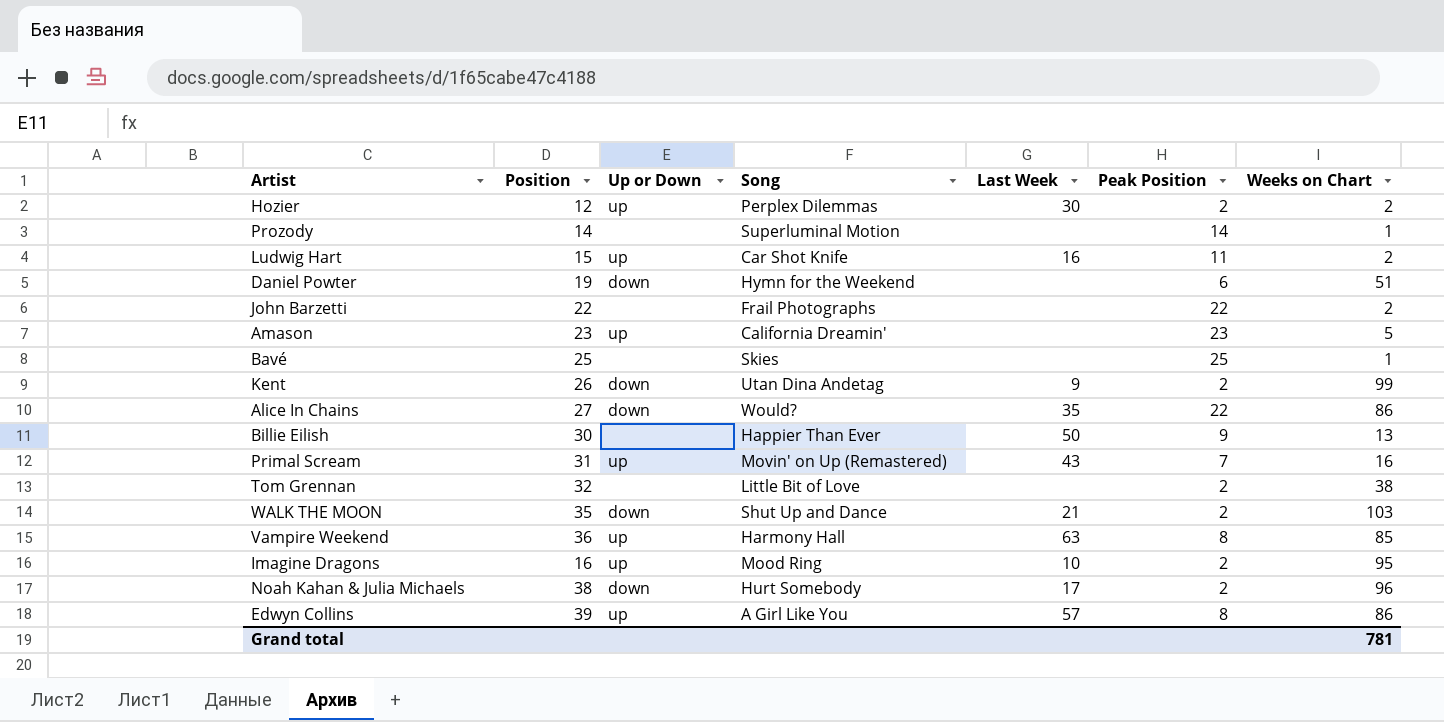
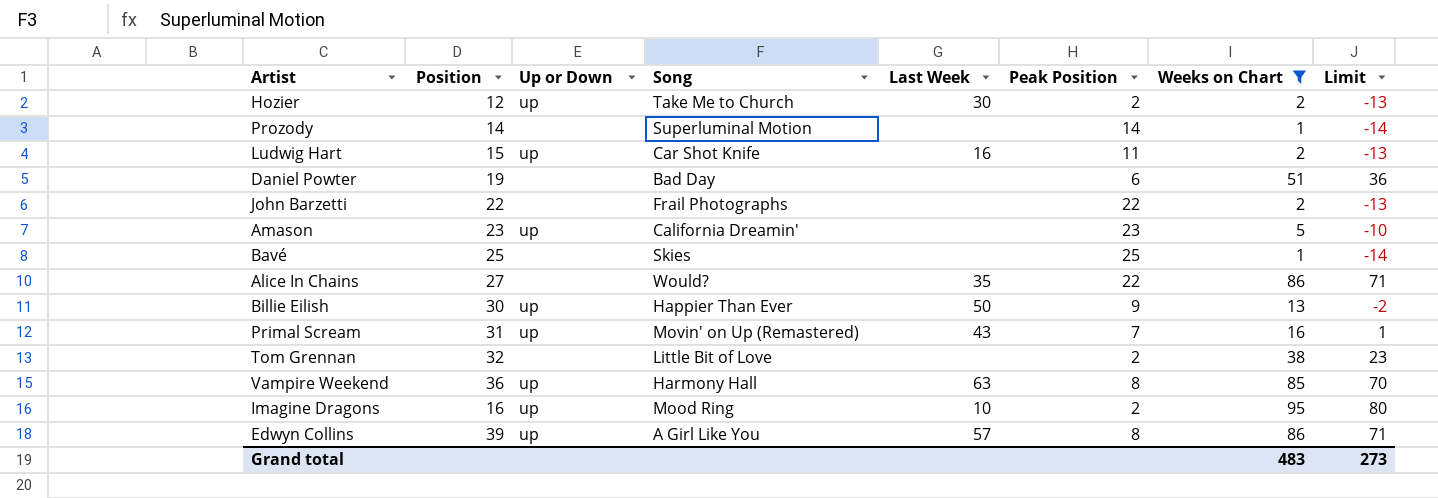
filter: none -> Weeks on Chart <= 95
column Limit | formula: none -> [Weeks on Chart] - 15
Hozier | Song: Perplex Dilemmas -> Take Me to Church
Daniel Powter | Up or Down: down -> none
Daniel Powter | Song: Hymn for the Weekend -> Bad Day
Alice In Chains | Up or Down: down -> none
Billie Eilish | Up or Down: none -> up
Grand total | Weeks on Chart: 781 -> 483

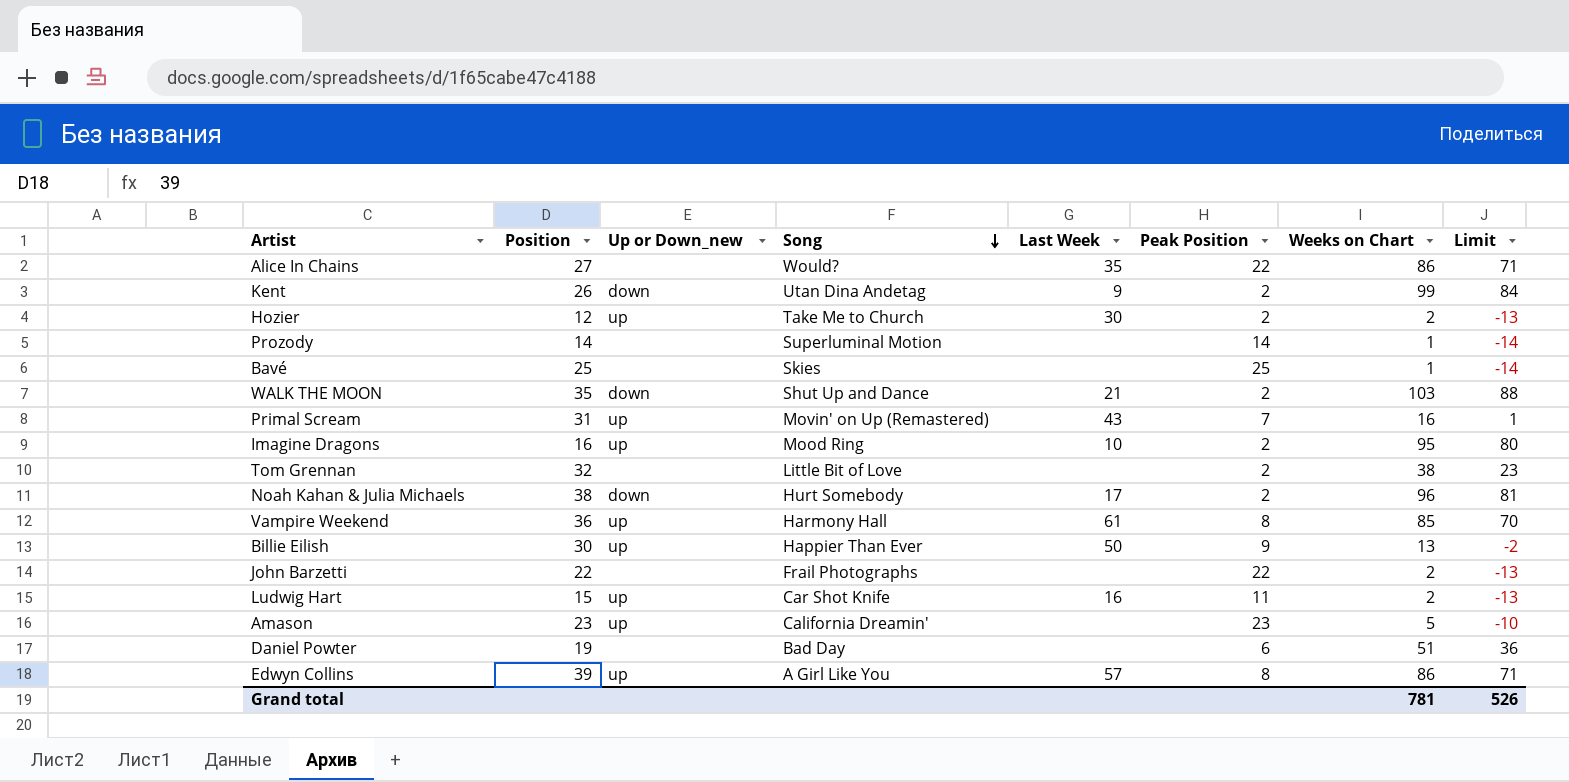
filter: Weeks on Chart <= 95 -> none
row order: none -> Song descending
column name: Up or Down -> Up or Down_new
Vampire Weekend | Last Week: 63 -> 61
Grand total | Weeks on Chart: 483 -> 781
Grand total | Limit: 273 -> 526

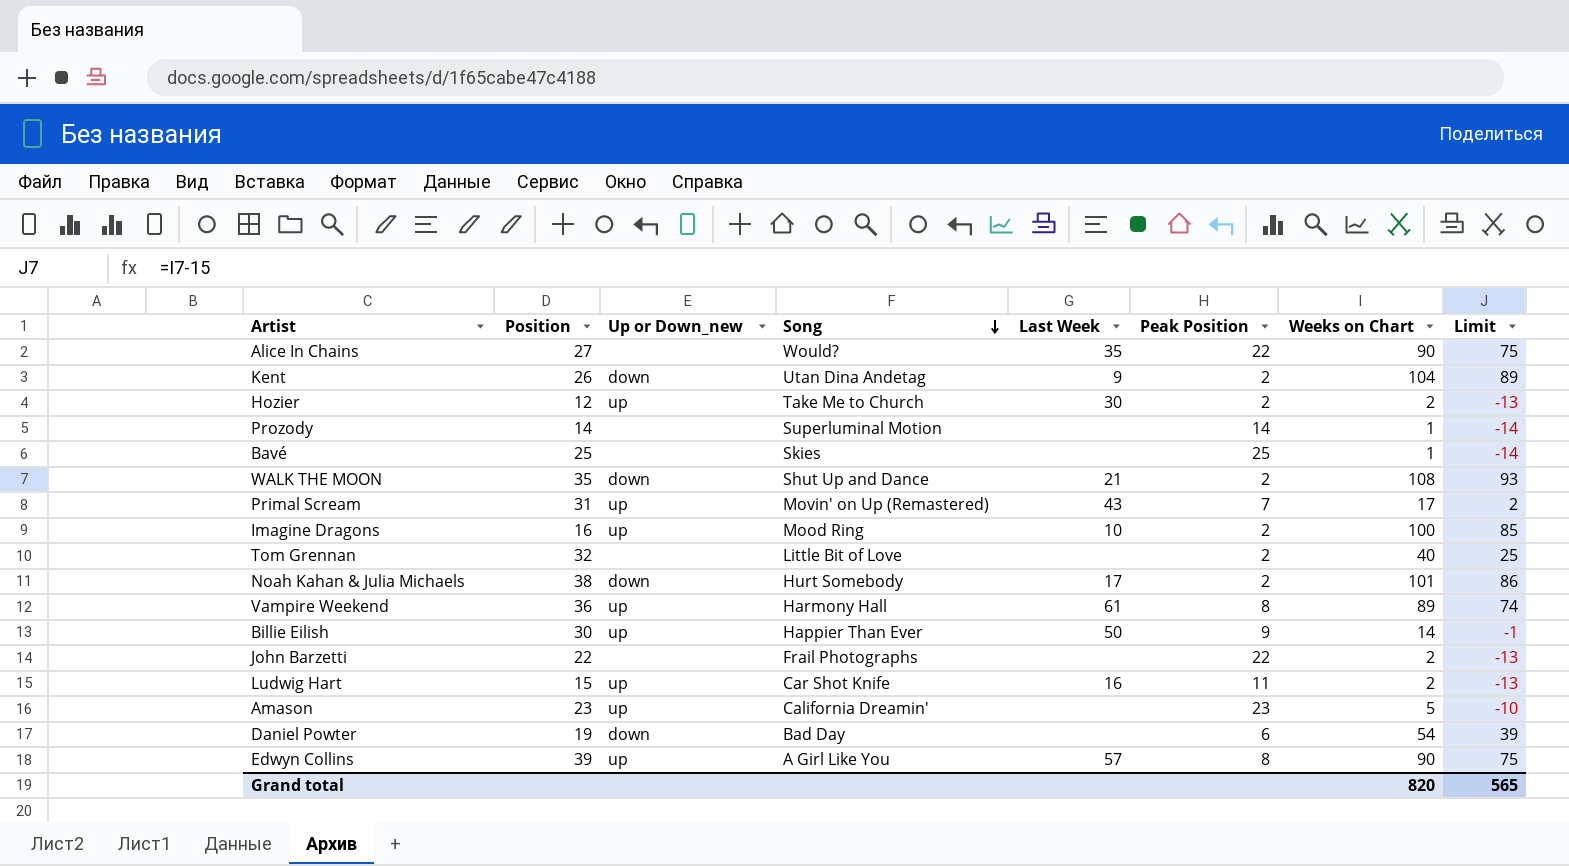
Alice In Chains | Weeks on Chart: 86 -> 90
Alice In Chains | Limit: 71 -> 75
Kent | Weeks on Chart: 99 -> 104
Kent | Limit: 84 -> 89
WALK THE MOON | Weeks on Chart: 103 -> 108
WALK THE MOON | Limit: 88 -> 93
Primal Scream | Weeks on Chart: 16 -> 17
Primal Scream | Limit: 1 -> 2
Imagine Dragons | Weeks on Chart: 95 -> 100
Imagine Dragons | Limit: 80 -> 85
Tom Grennan | Weeks on Chart: 38 -> 40
Tom Grennan | Limit: 23 -> 25
Noah Kahan & Julia Michaels | Weeks on Chart: 96 -> 101
Noah Kahan & Julia Michaels | Limit: 81 -> 86
Vampire Weekend | Weeks on Chart: 85 -> 89
Vampire Weekend | Limit: 70 -> 74
Billie Eilish | Weeks on Chart: 13 -> 14
Billie Eilish | Limit: -2 -> -1
Daniel Powter | Up or Down_new: none -> down
Daniel Powter | Weeks on Chart: 51 -> 54
Daniel Powter | Limit: 36 -> 39
Edwyn Collins | Weeks on Chart: 86 -> 90
Edwyn Collins | Limit: 71 -> 75
Grand total | Weeks on Chart: 781 -> 820
Grand total | Limit: 526 -> 565

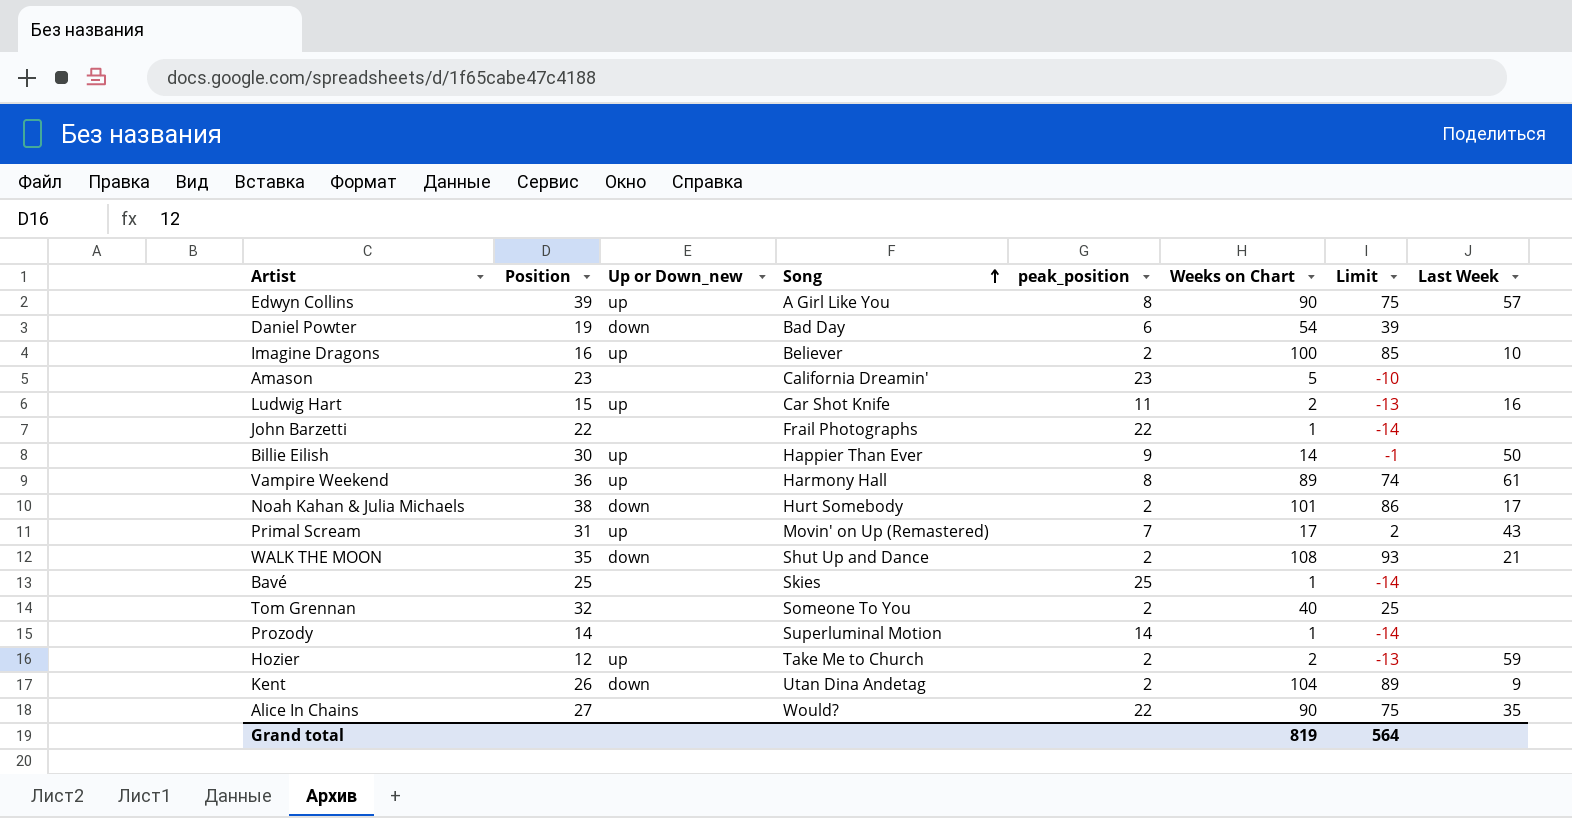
row order: Song descending -> Song ascending
column name: Peak Position -> peak_position
column Last Week | position: 5 -> 8
Imagine Dragons | Song: Mood Ring -> Believer
Amason | Up or Down_new: up -> none
John Barzetti | Weeks on Chart: 2 -> 1
John Barzetti | Limit: -13 -> -14
Tom Grennan | Song: Little Bit of Love -> Someone To You
Hozier | Last Week: 30 -> 59
Grand total | Weeks on Chart: 820 -> 819
Grand total | Limit: 565 -> 564

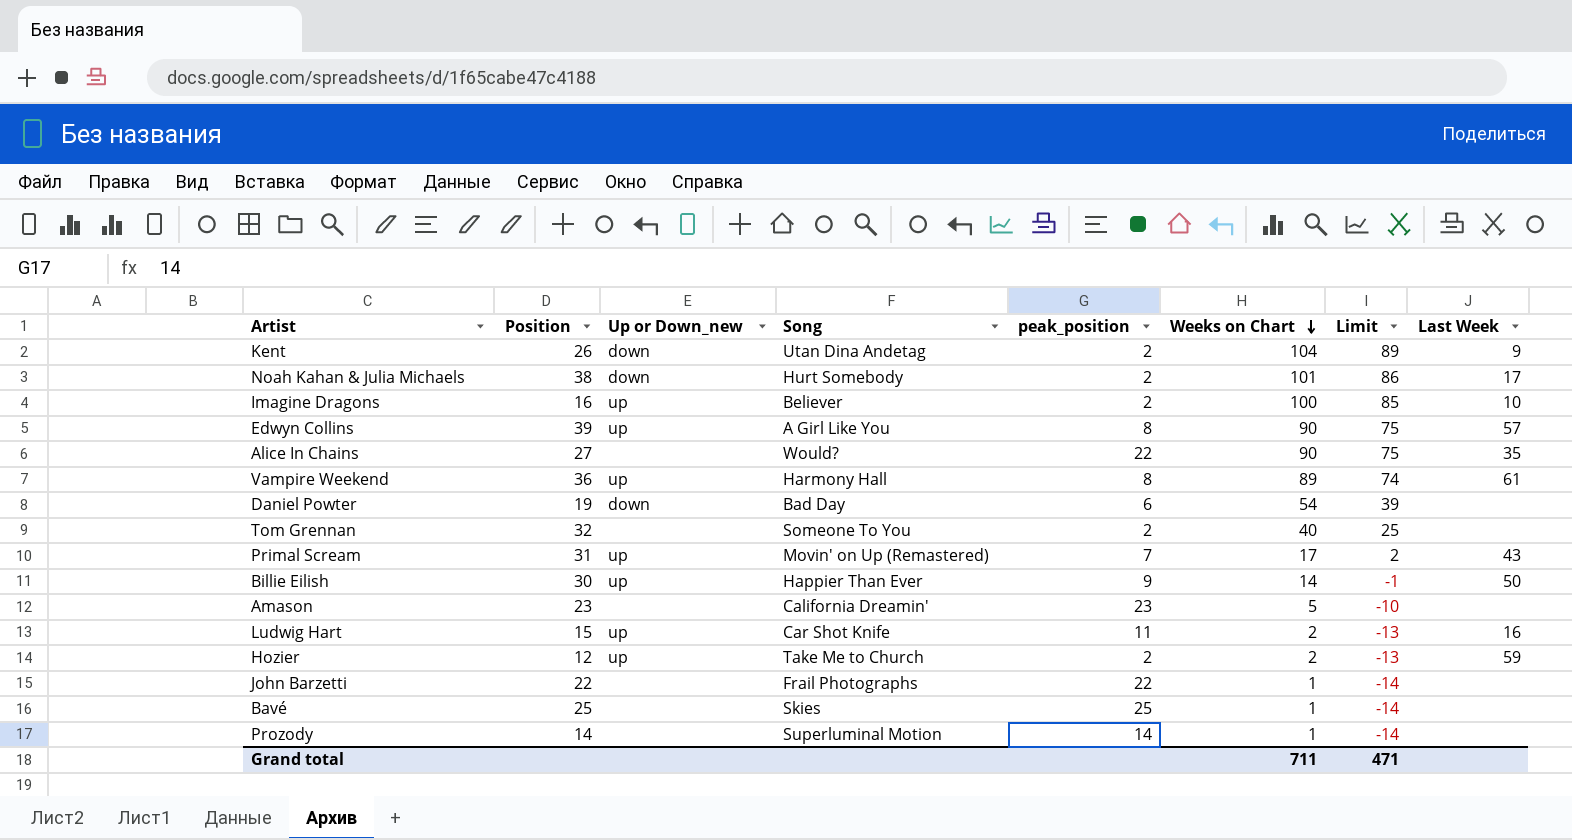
row order: Song ascending -> Weeks on Chart descending
row WALK THE MOON: 35 | down | Shut Up and Dance | 2 | 108 | 93 | 21 -> none
Grand total | Weeks on Chart: 819 -> 711
Grand total | Limit: 564 -> 471

